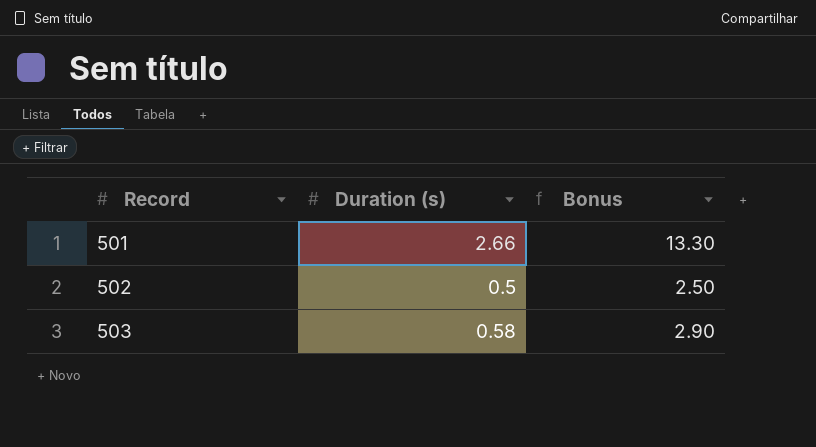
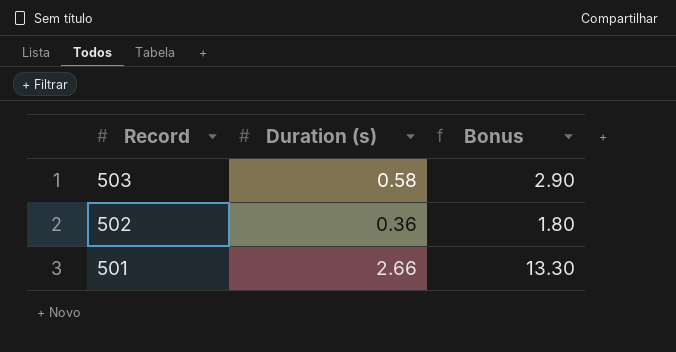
row order: Record ascending -> Record descending
502 | Duration (s): 0.5 -> 0.36
502 | Bonus: 2.50 -> 1.80

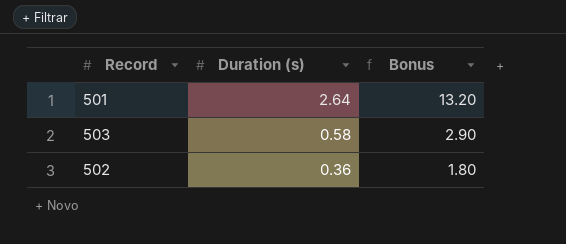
row order: Record descending -> Duration (s) descending
501 | Duration (s): 2.66 -> 2.64
501 | Bonus: 13.30 -> 13.20

